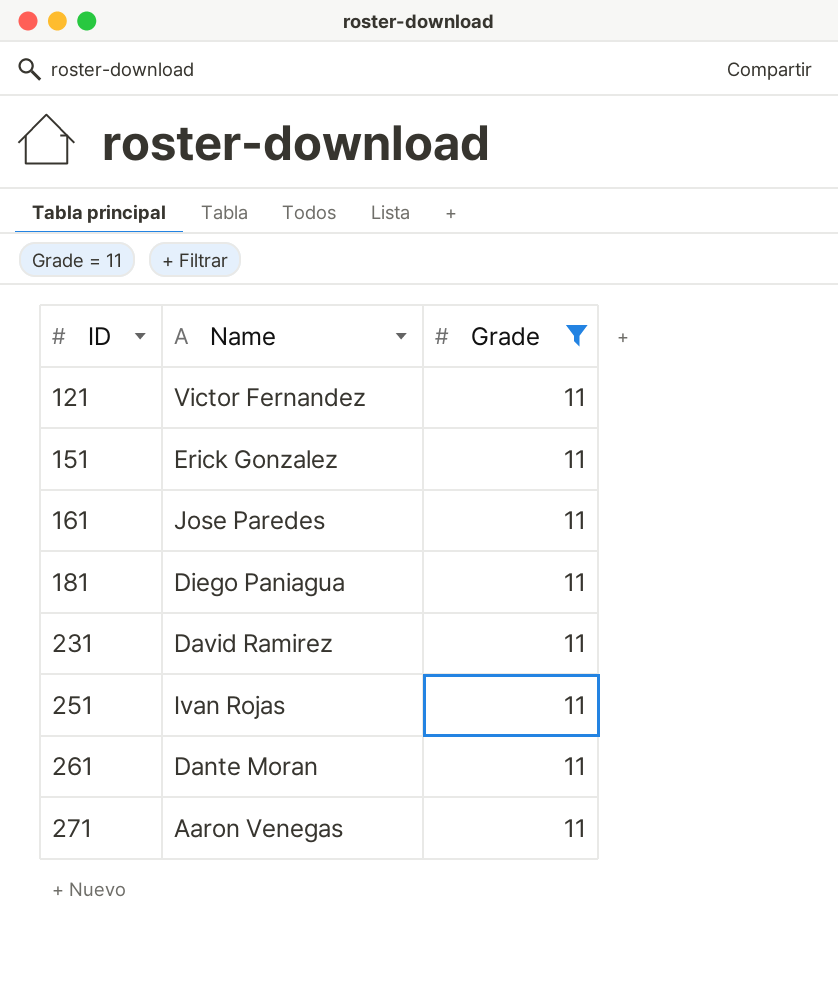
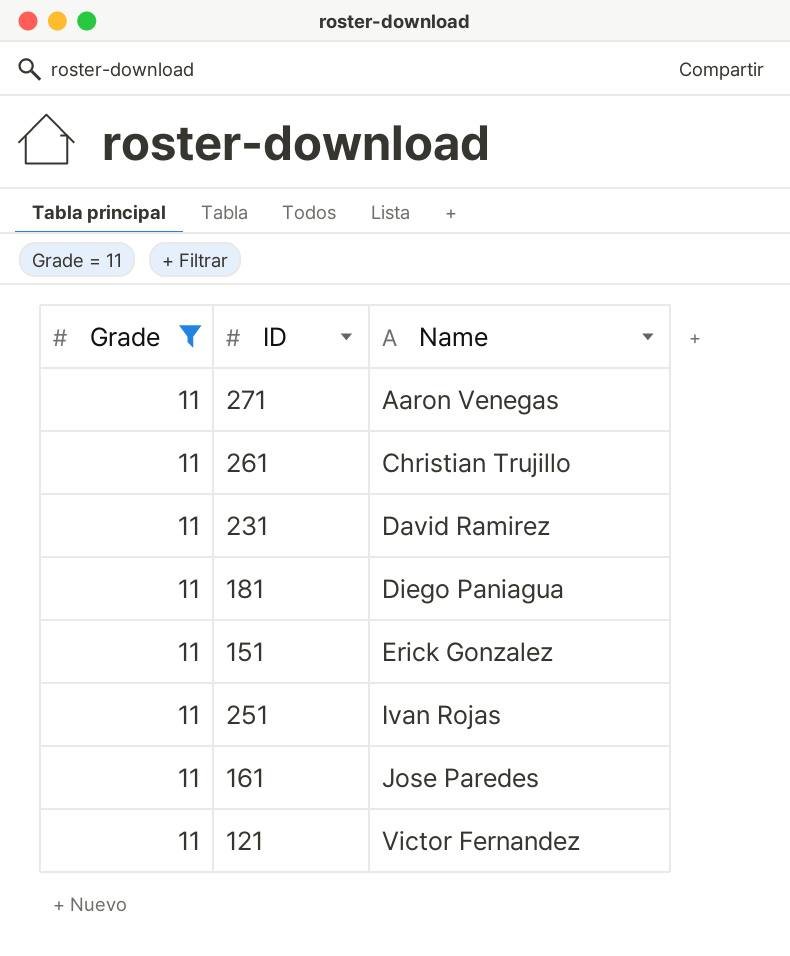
row order: ID ascending -> Name ascending
column Grade | position: 3 -> 1
261 | Name: Dante Moran -> Christian Trujillo

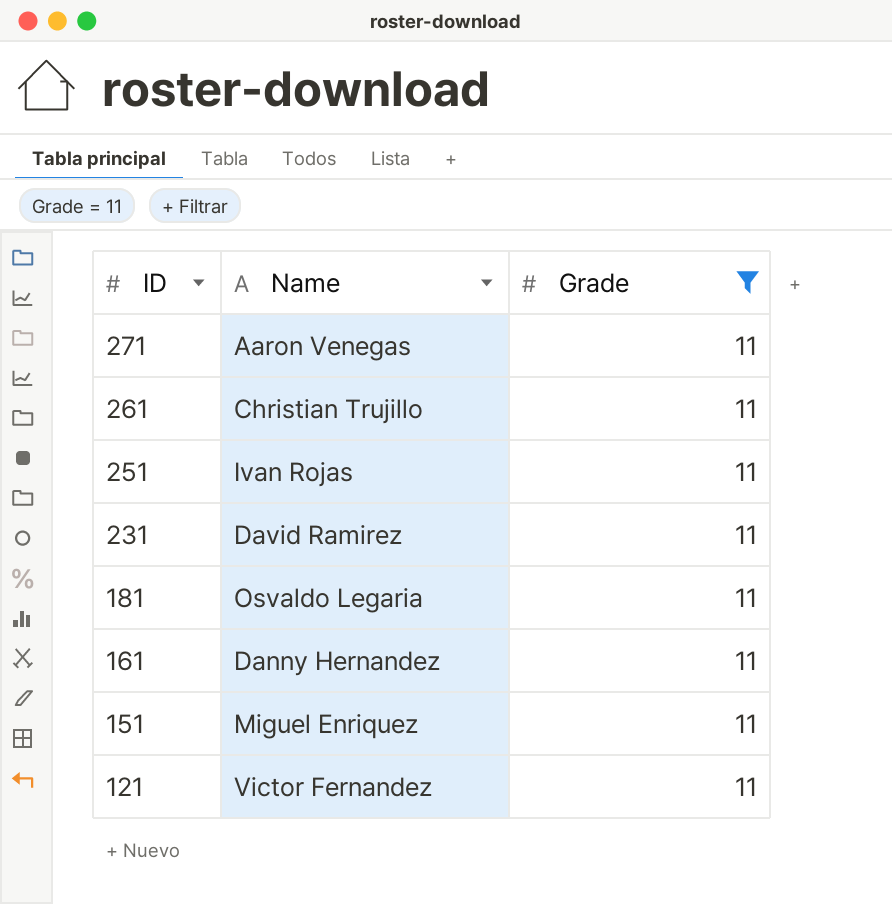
row order: Name ascending -> ID descending
column Grade | position: 1 -> 3
181 | Name: Diego Paniagua -> Osvaldo Legaria
161 | Name: Jose Paredes -> Danny Hernandez
151 | Name: Erick Gonzalez -> Miguel Enriquez

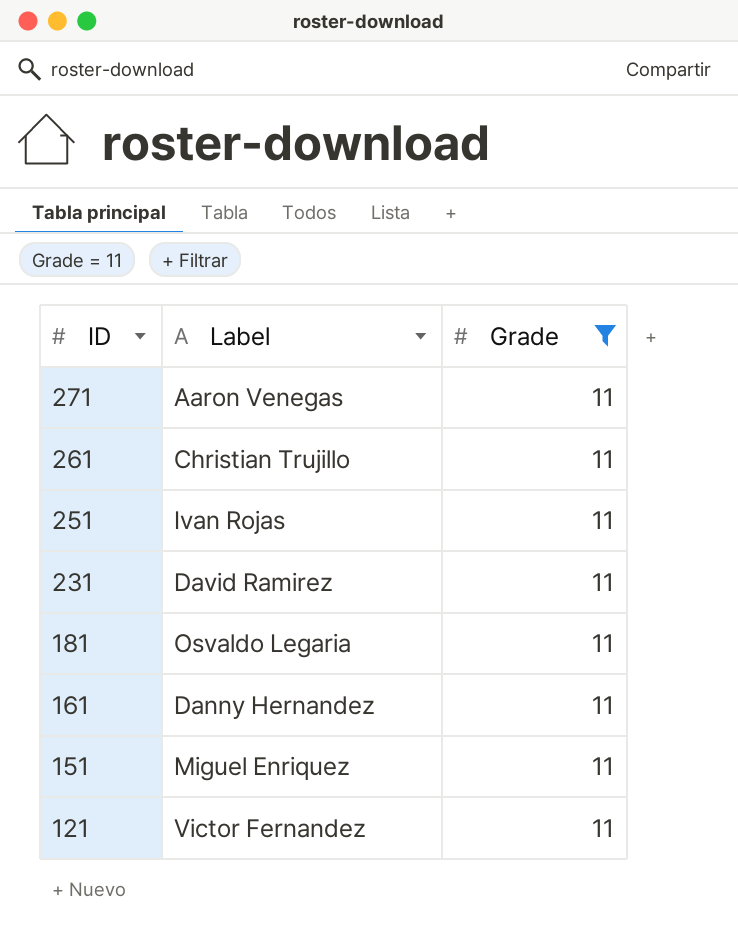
column name: Name -> Label

